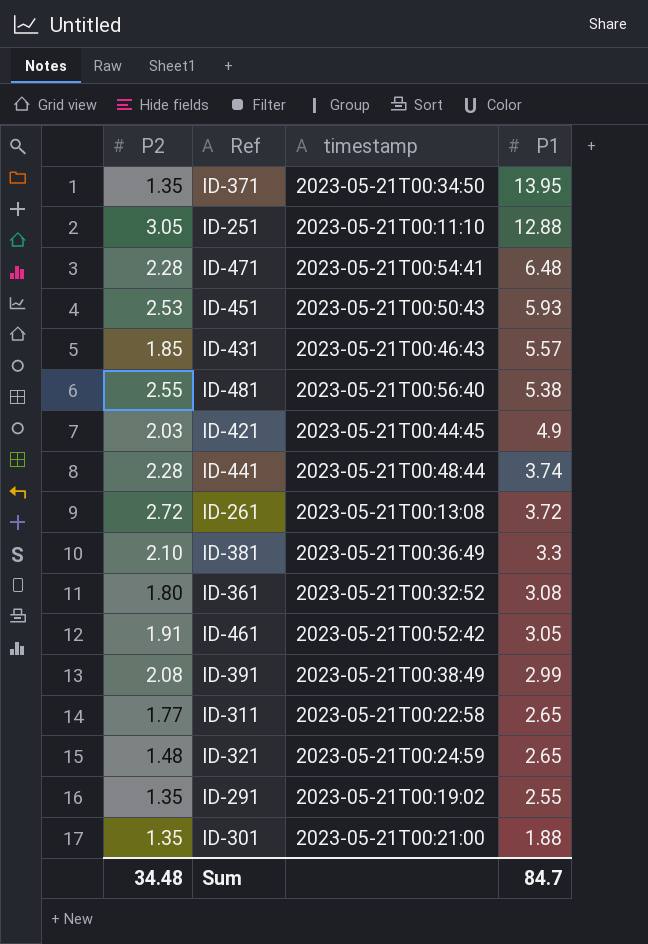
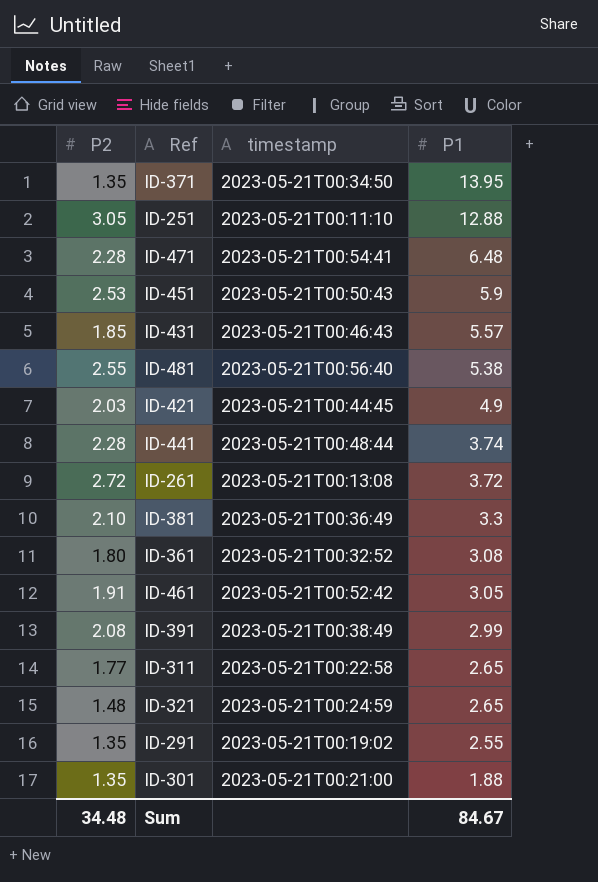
ID-451 | P1: 5.93 -> 5.9
Sum | P1: 84.7 -> 84.67

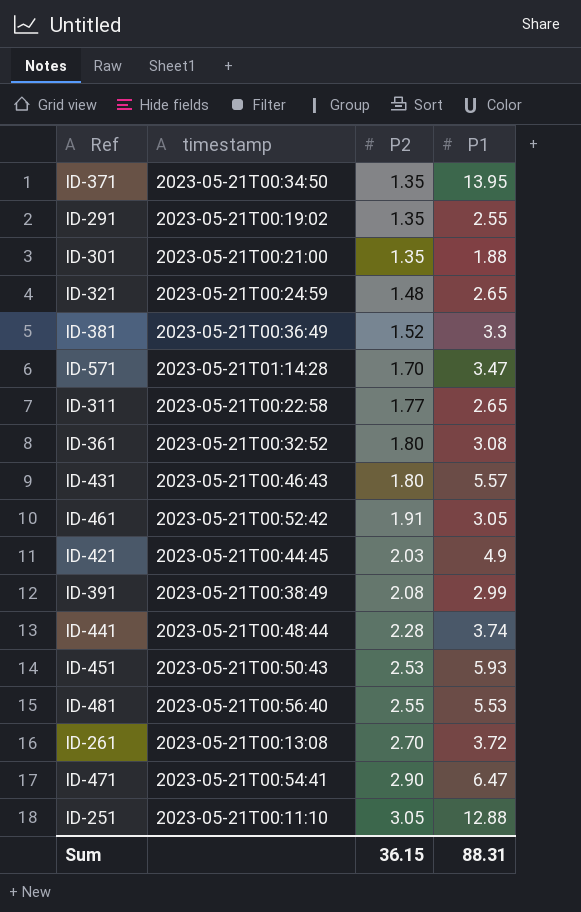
row order: P1 descending -> P2 ascending
column P2 | position: 1 -> 3
ID-381 | P2: 2.10 -> 1.52
row ID-571: none -> 2023-05-21T01:14:28 | 1.70 | 3.47
ID-431 | P2: 1.85 -> 1.80
ID-451 | P1: 5.9 -> 5.93
ID-481 | P1: 5.38 -> 5.53
ID-261 | P2: 2.72 -> 2.70
ID-471 | P2: 2.28 -> 2.90
ID-471 | P1: 6.48 -> 6.47
Sum | P2: 34.48 -> 36.15
Sum | P1: 84.67 -> 88.31

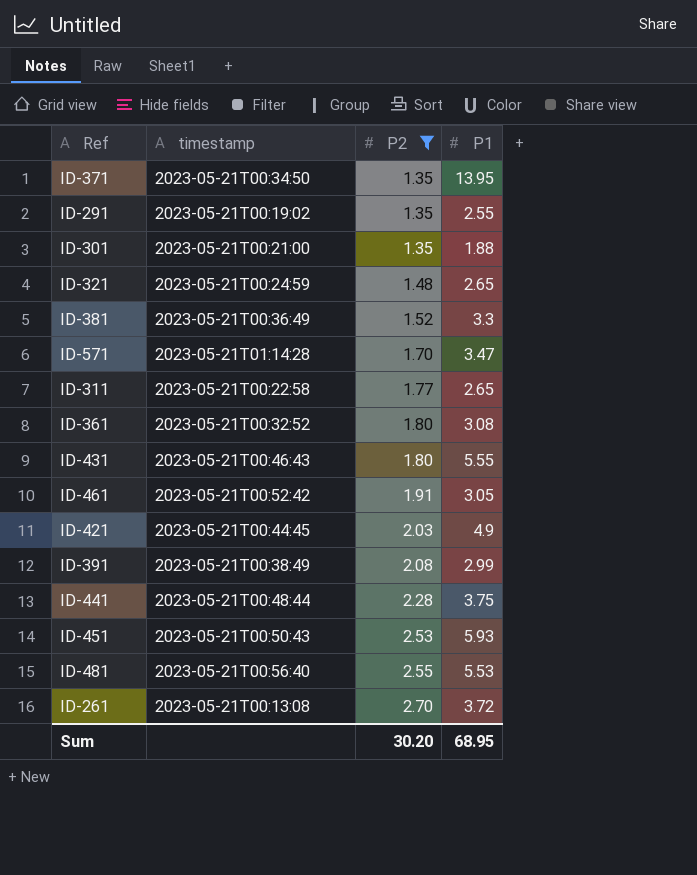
filter: none -> P2 <= 2.70
ID-431 | P1: 5.57 -> 5.55
ID-441 | P1: 3.74 -> 3.75
Sum | P2: 36.15 -> 30.20
Sum | P1: 88.31 -> 68.95

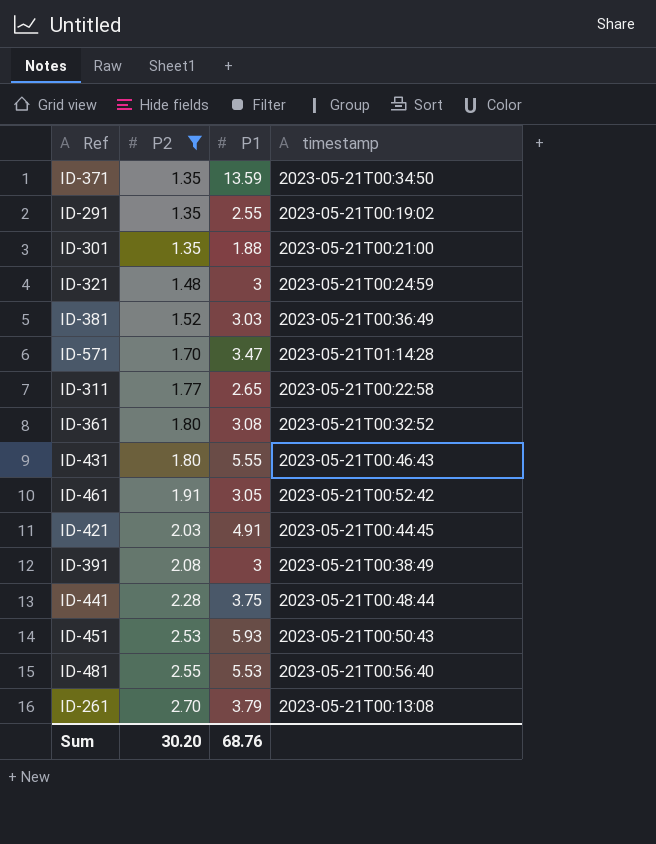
column timestamp | position: 2 -> 4
ID-371 | P1: 13.95 -> 13.59
ID-321 | P1: 2.65 -> 3
ID-381 | P1: 3.3 -> 3.03
ID-421 | P1: 4.9 -> 4.91
ID-391 | P1: 2.99 -> 3
ID-261 | P1: 3.72 -> 3.79
Sum | P1: 68.95 -> 68.76

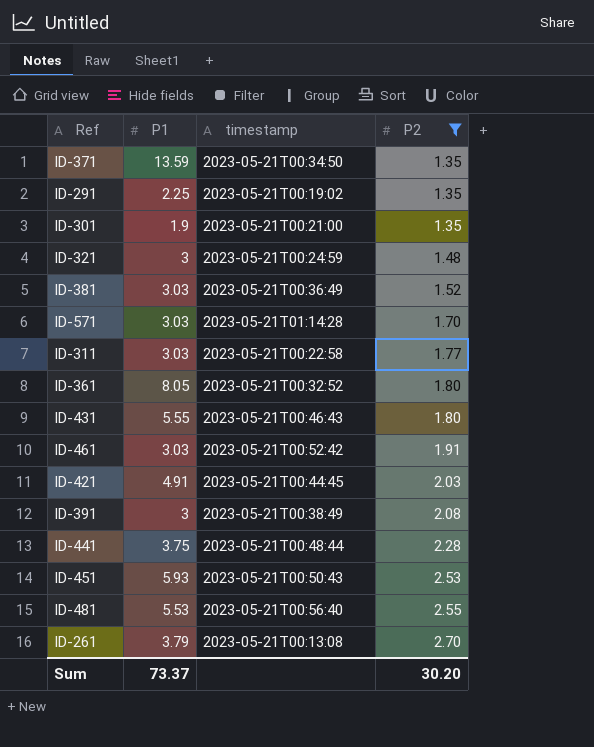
column P2 | position: 2 -> 4
ID-291 | P1: 2.55 -> 2.25
ID-301 | P1: 1.88 -> 1.9
ID-571 | P1: 3.47 -> 3.03
ID-311 | P1: 2.65 -> 3.03
ID-361 | P1: 3.08 -> 8.05
ID-461 | P1: 3.05 -> 3.03
Sum | P1: 68.76 -> 73.37

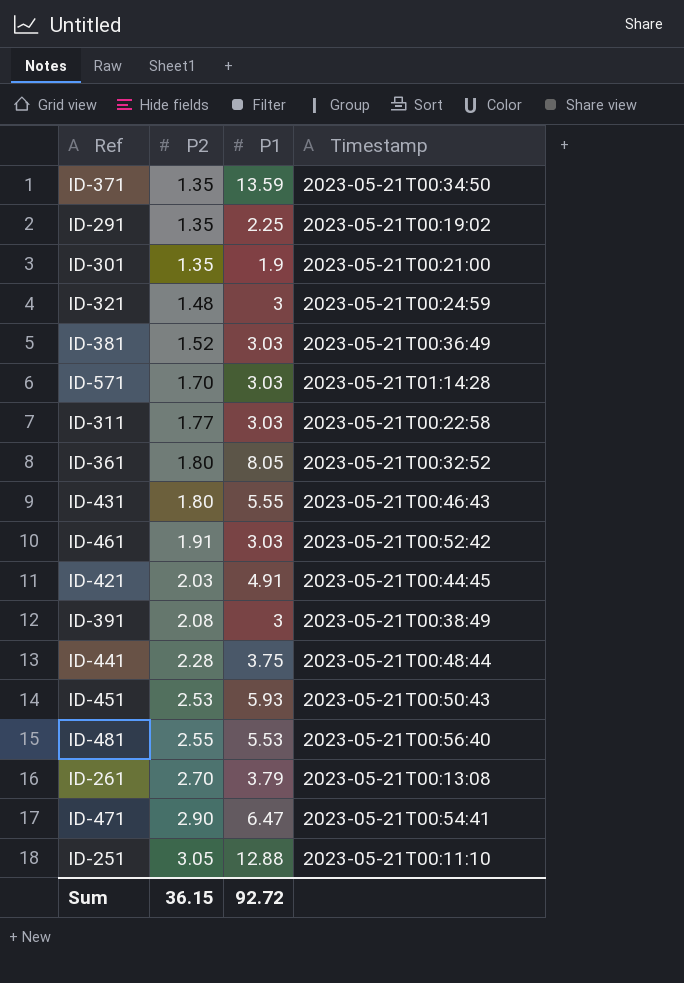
filter: P2 <= 2.70 -> none
column P2 | position: 4 -> 2
column name: timestamp -> Timestamp
Sum | P2: 30.20 -> 36.15
Sum | P1: 73.37 -> 92.72

